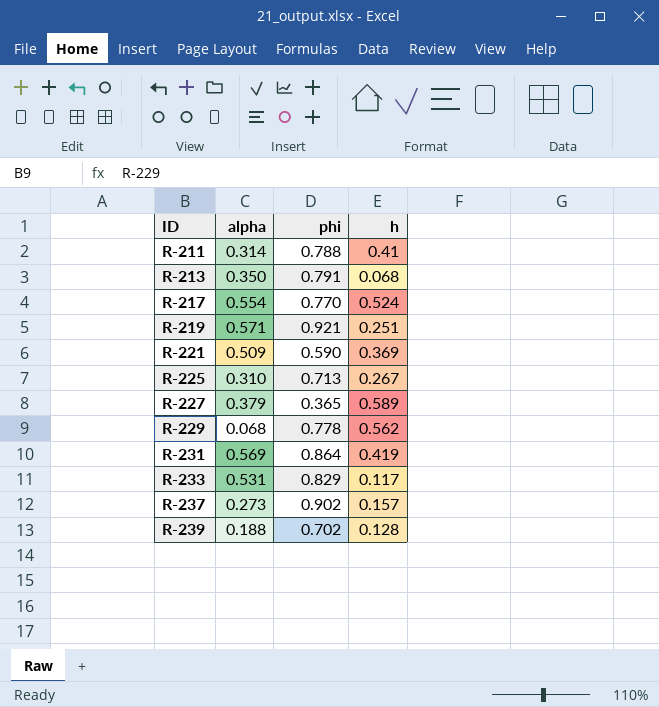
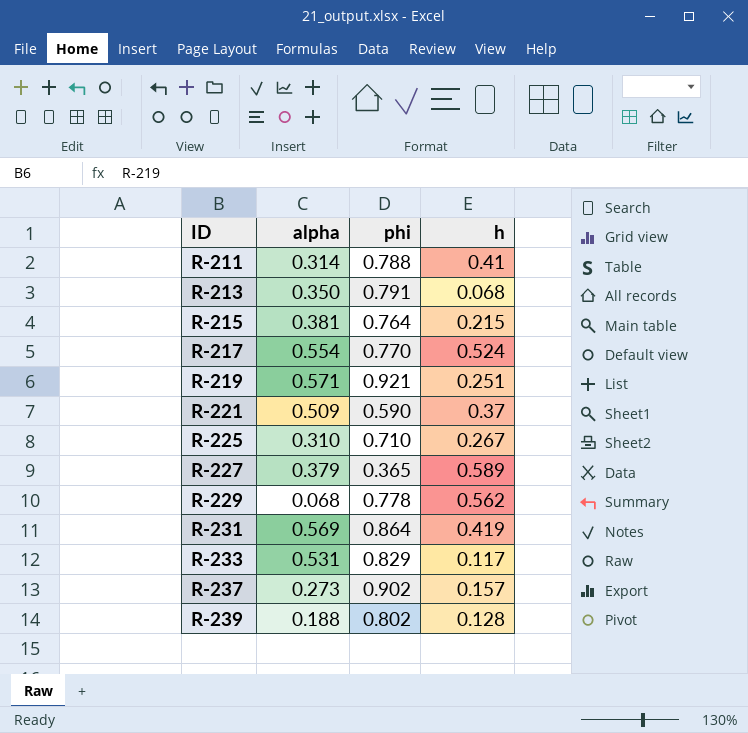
row R-215: none -> 0.381 | 0.764 | 0.215
R-221 | h: 0.369 -> 0.37
R-225 | phi: 0.713 -> 0.710
R-239 | phi: 0.702 -> 0.802

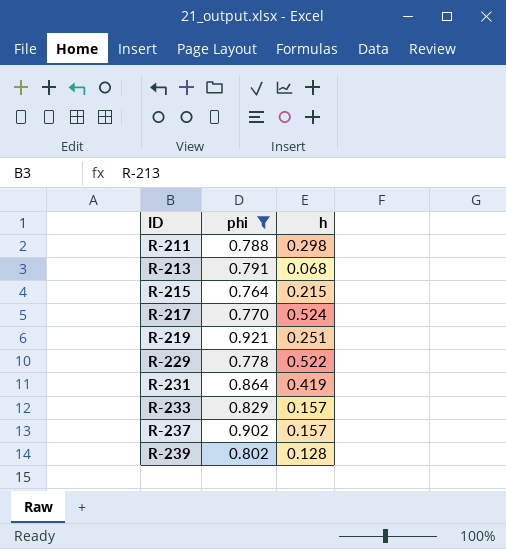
filter: none -> phi >= 0.764
column alpha | position: 2 -> none
R-211 | h: 0.41 -> 0.298
R-229 | h: 0.562 -> 0.522
R-233 | h: 0.117 -> 0.157

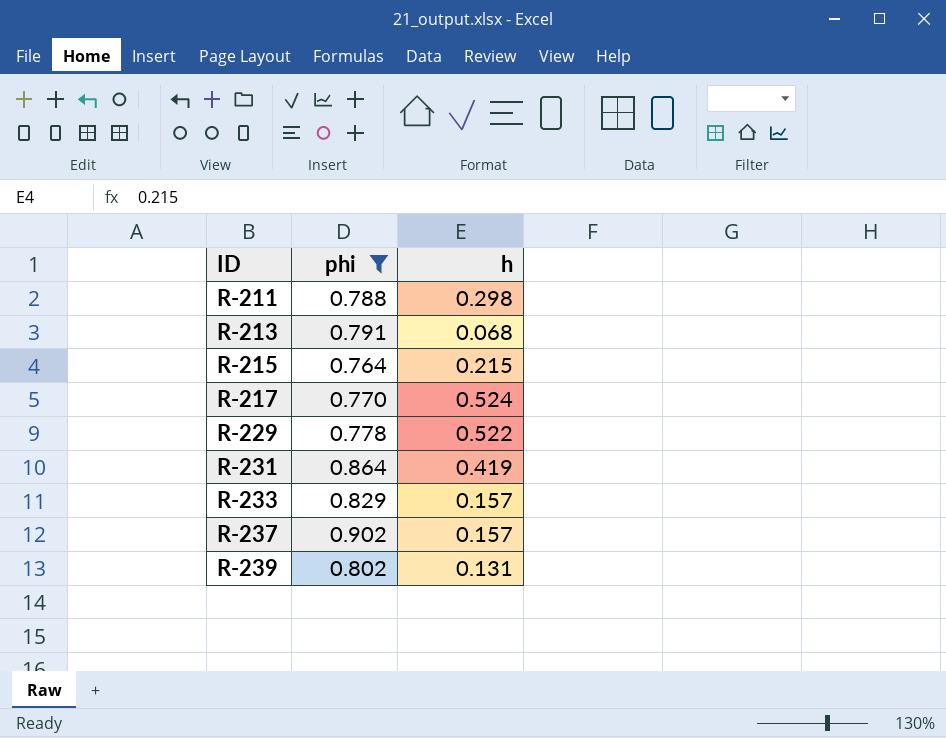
row R-219: 0.921 | 0.251 -> none
R-239 | h: 0.128 -> 0.131

